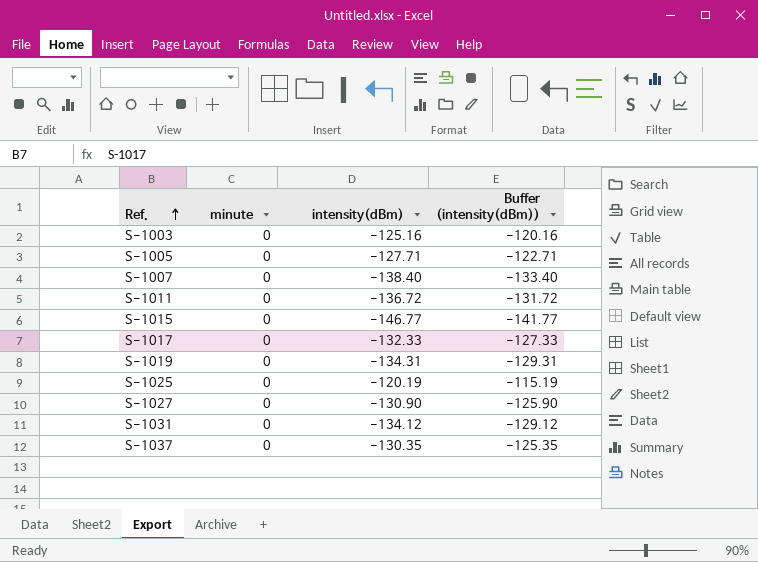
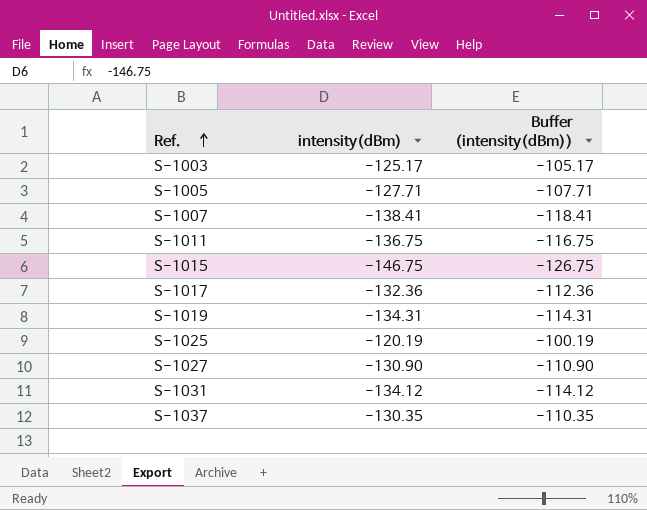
column minute | position: 2 -> none
column Buffer (intensity(dBm)) | formula: [intensity(dBm)] + 5 -> [intensity(dBm)] + 20
S-1003 | intensity(dBm): -125.16 -> -125.17
S-1007 | intensity(dBm): -138.40 -> -138.41
S-1011 | intensity(dBm): -136.72 -> -136.75
S-1015 | intensity(dBm): -146.77 -> -146.75
S-1017 | intensity(dBm): -132.33 -> -132.36

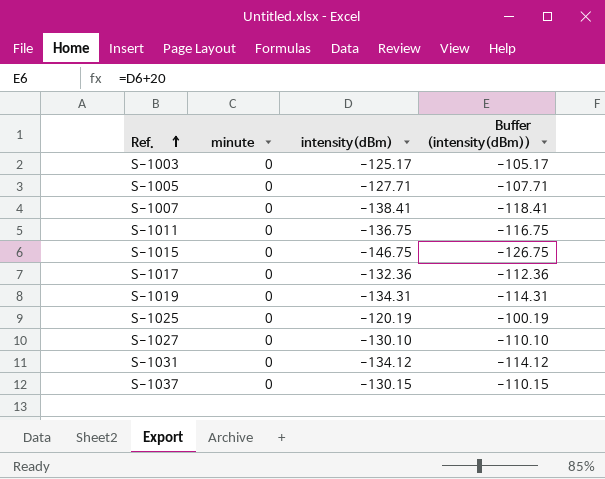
column minute | position: none -> 2
S-1027 | intensity(dBm): -130.90 -> -130.10
S-1027 | Buffer (intensity(dBm)): -110.90 -> -110.10
S-1037 | intensity(dBm): -130.35 -> -130.15
S-1037 | Buffer (intensity(dBm)): -110.35 -> -110.15

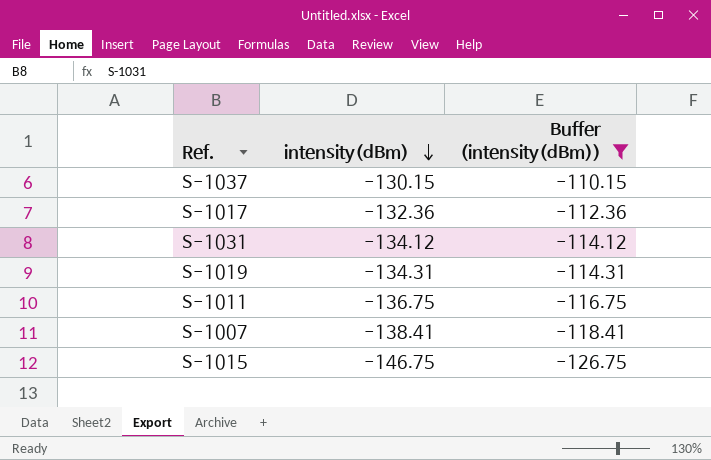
filter: none -> Buffer (intensity(dBm)) <= -110.15
row order: Ref. ascending -> intensity(dBm) descending
column minute | position: 2 -> none

